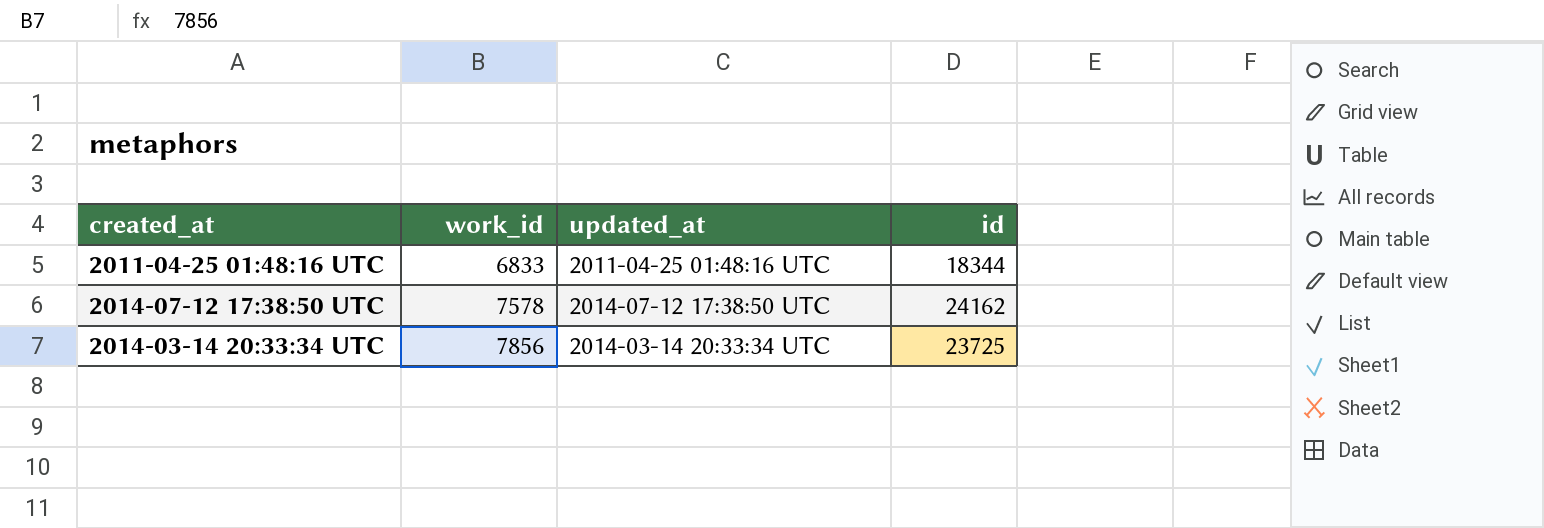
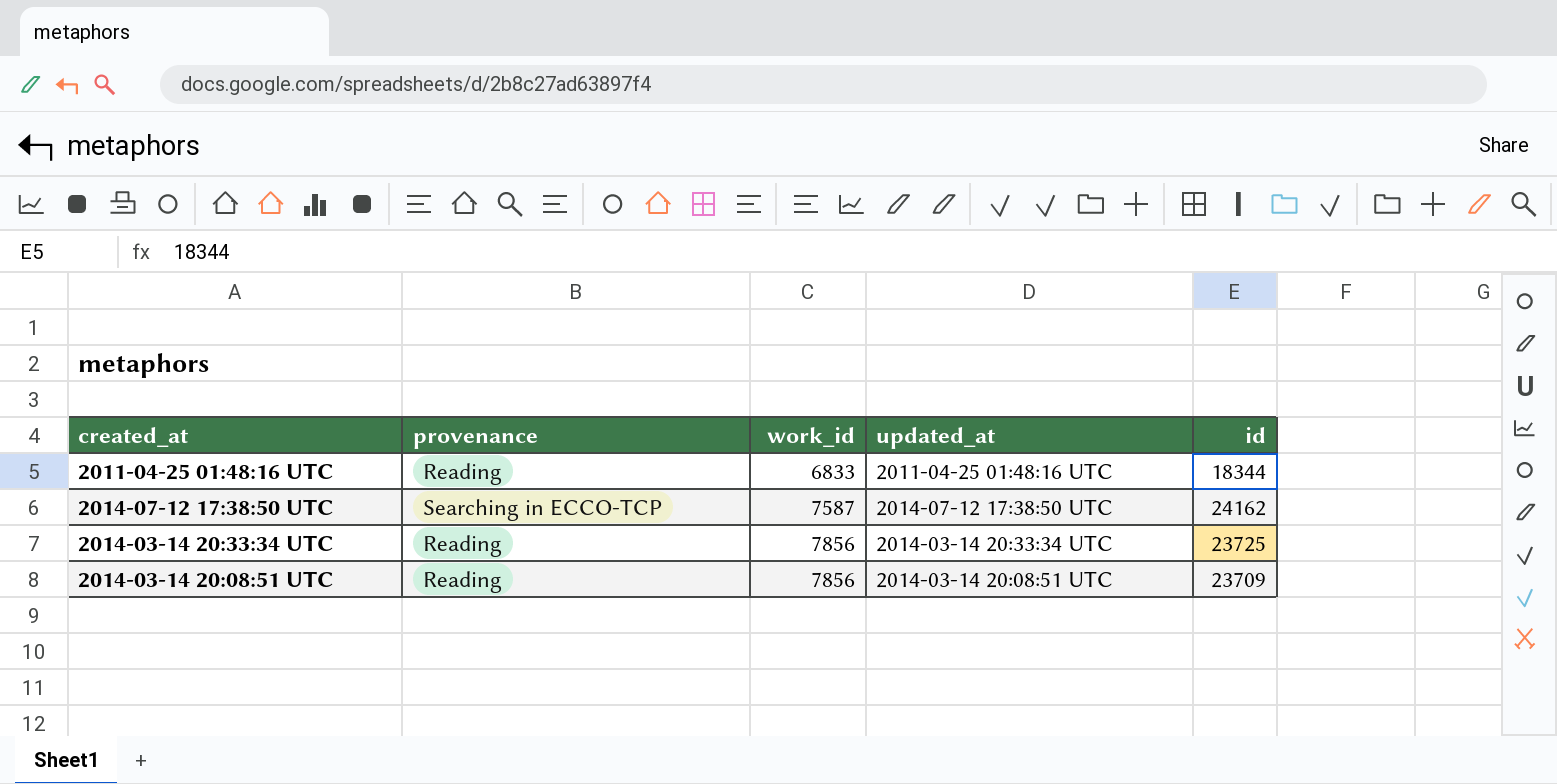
column provenance | position: none -> 2
2014-07-12 17:38:50 UTC | work_id: 7578 -> 7587
row 2014-03-14 20:08:51 UTC: none -> Reading | 7856 | 2014-03-14 20:08:51 UTC | 23709

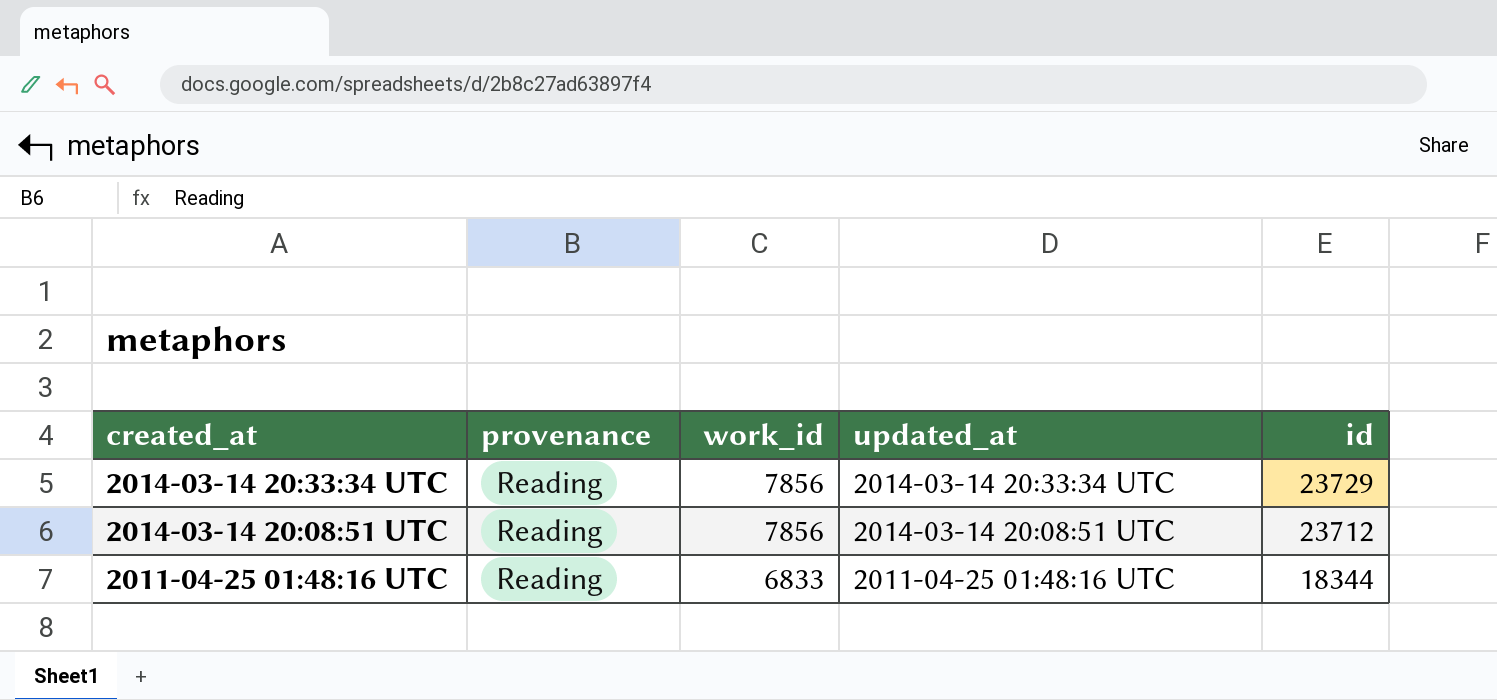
row order: work_id ascending -> created_at descending
row 2014-07-12 17:38:50 UTC: Searching in ECCO-TCP | 7587 | 2014-07-12 17:38:50 UTC | 24162 -> none
2014-03-14 20:33:34 UTC | id: 23725 -> 23729
2014-03-14 20:08:51 UTC | id: 23709 -> 23712

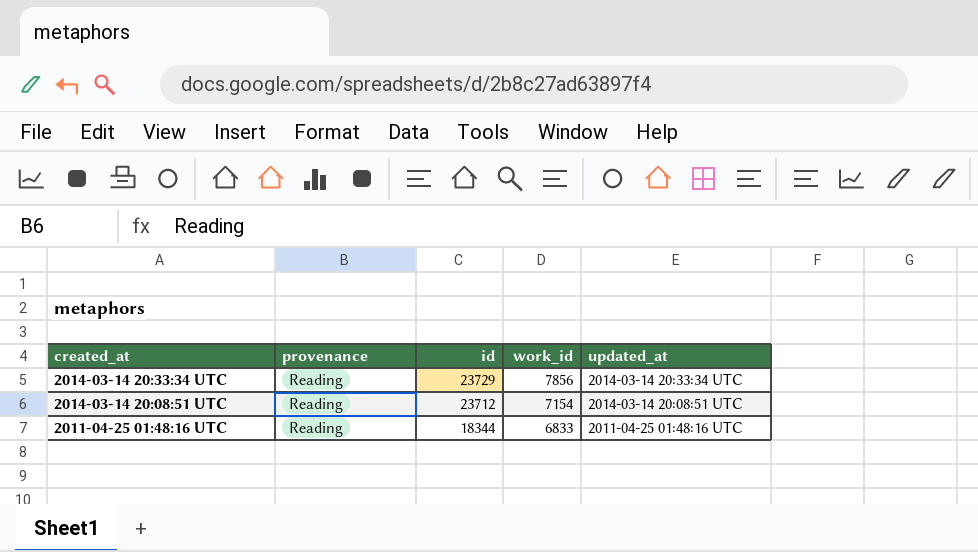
column id | position: 5 -> 3
2014-03-14 20:08:51 UTC | work_id: 7856 -> 7154

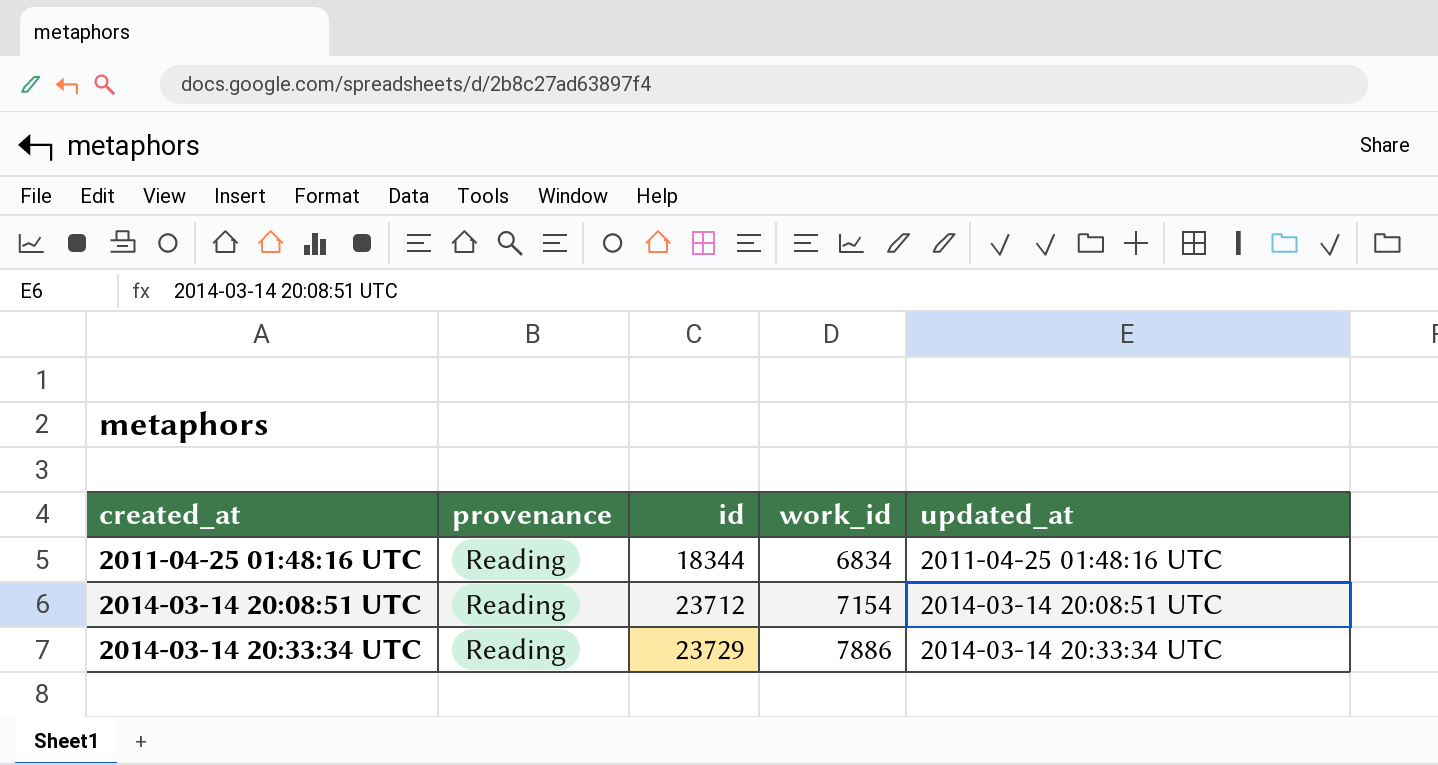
row order: created_at descending -> created_at ascending
2011-04-25 01:48:16 UTC | work_id: 6833 -> 6834
2014-03-14 20:33:34 UTC | work_id: 7856 -> 7886

